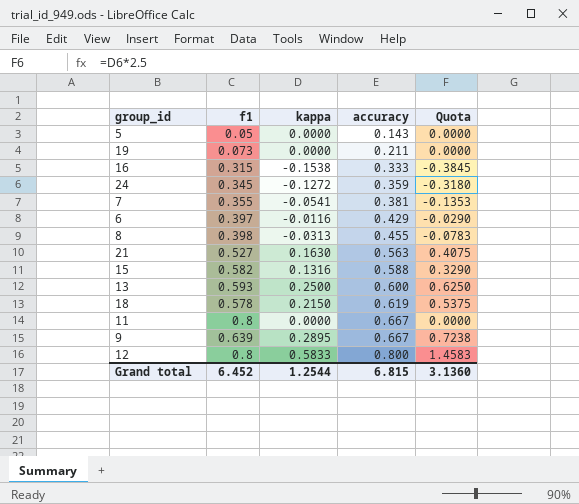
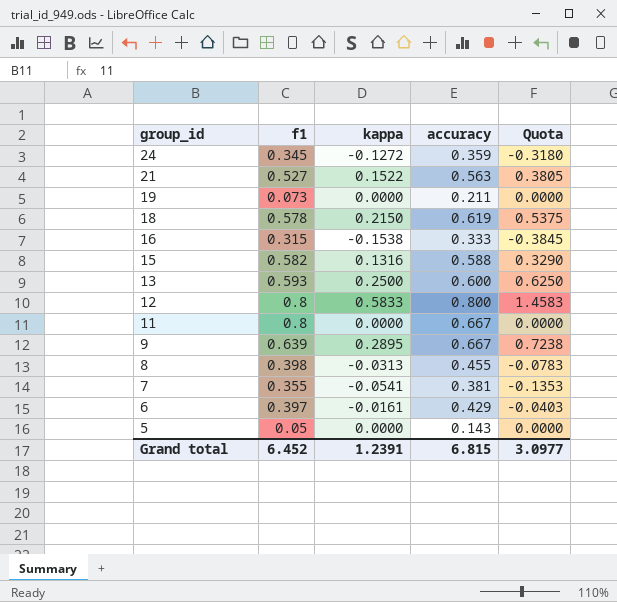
row order: accuracy ascending -> group_id descending
21 | kappa: 0.1630 -> 0.1522
21 | Quota: 0.4075 -> 0.3805
6 | kappa: -0.0116 -> -0.0161
6 | Quota: -0.0290 -> -0.0403
Grand total | kappa: 1.2544 -> 1.2391
Grand total | Quota: 3.1360 -> 3.0977

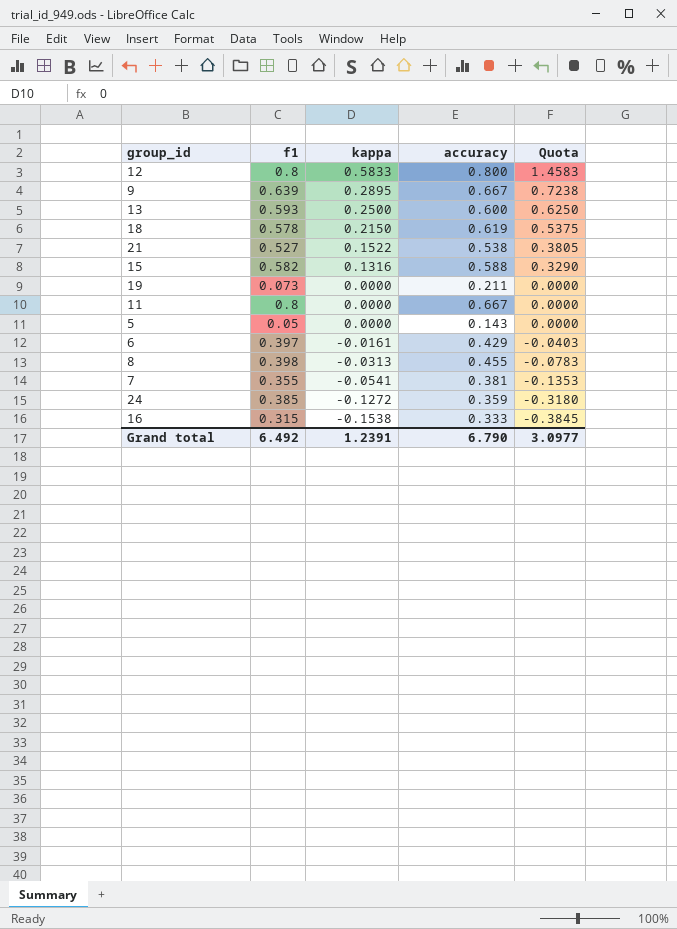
row order: group_id descending -> kappa descending
21 | accuracy: 0.563 -> 0.538
24 | f1: 0.345 -> 0.385
Grand total | f1: 6.452 -> 6.492
Grand total | accuracy: 6.815 -> 6.790

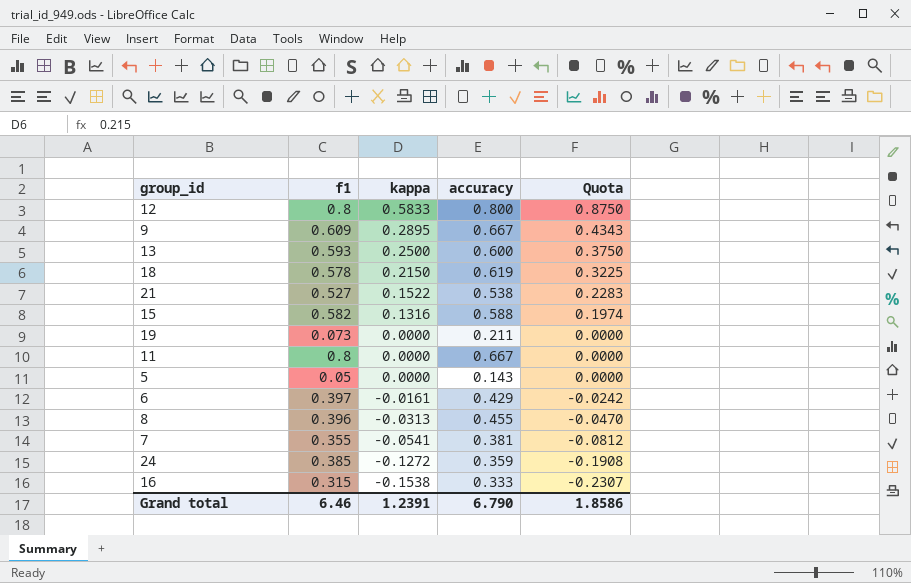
column Quota | formula: [kappa] * 2.5 -> [kappa] * 1.5
9 | f1: 0.639 -> 0.609
8 | f1: 0.398 -> 0.396
Grand total | f1: 6.492 -> 6.46
Grand total | Quota: 3.0977 -> 1.8586

